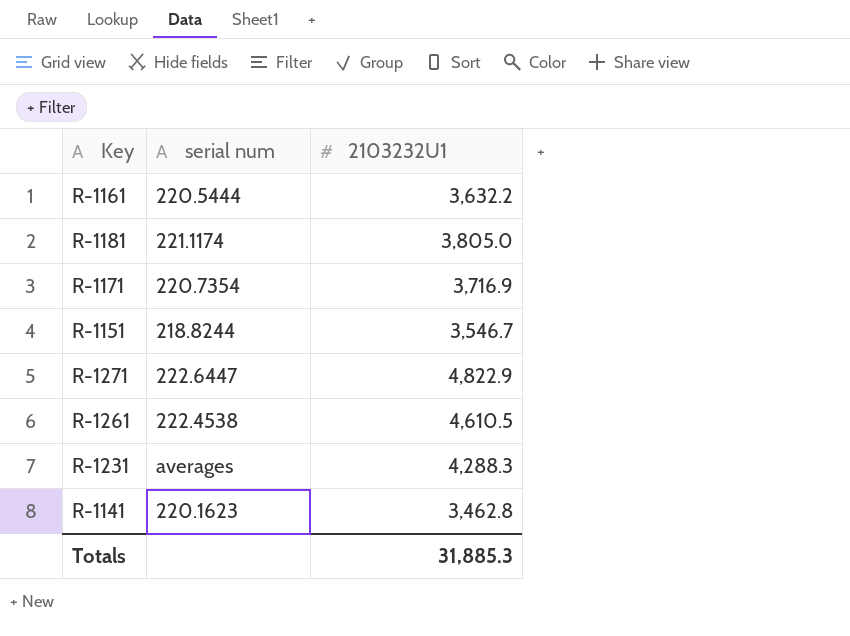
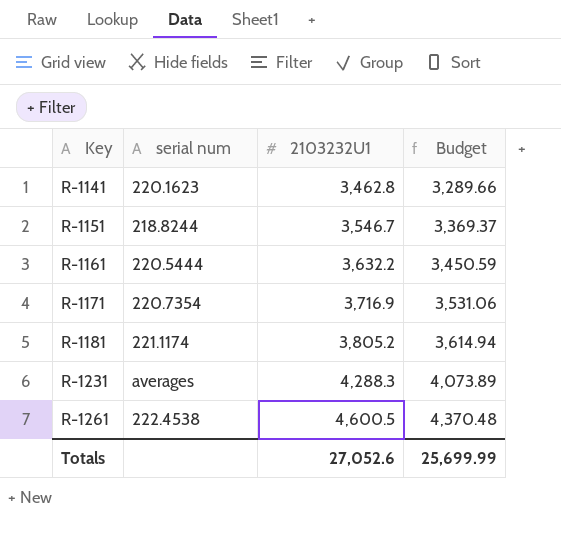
row order: none -> Key ascending
column Budget | formula: none -> [2103232U1] * 0.95
row R-1271: 222.6447 | 4,822.9 -> none
R-1181 | 2103232U1: 3,805.0 -> 3,805.2
R-1261 | 2103232U1: 4,610.5 -> 4,600.5
Totals | 2103232U1: 31,885.3 -> 27,052.6

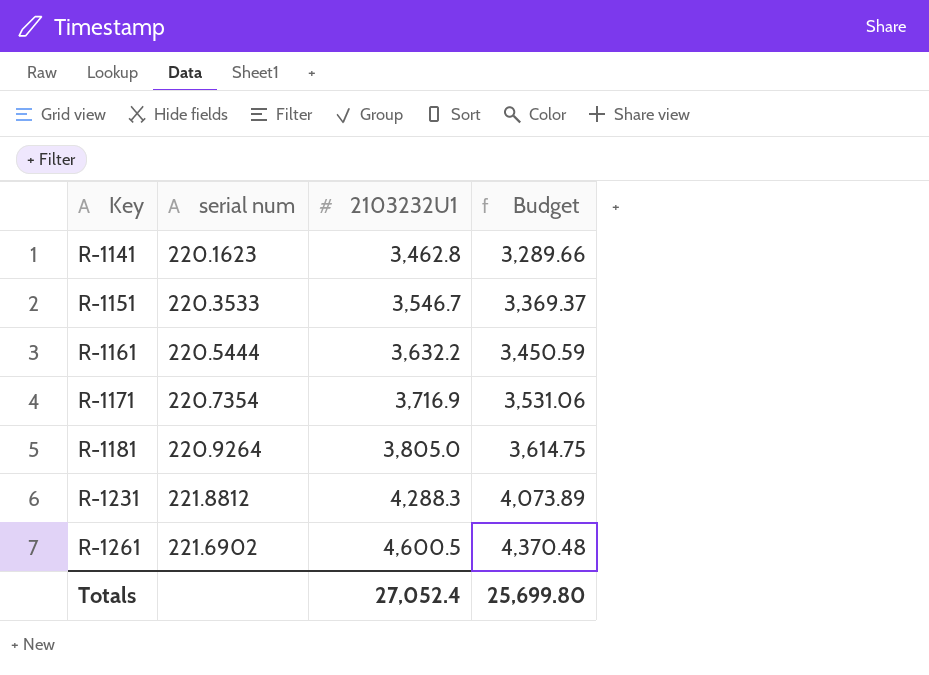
R-1151 | serial num: 218.8244 -> 220.3533
R-1181 | serial num: 221.1174 -> 220.9264
R-1181 | 2103232U1: 3,805.2 -> 3,805.0
R-1181 | Budget: 3,614.94 -> 3,614.75
R-1231 | serial num: averages -> 221.8812
R-1261 | serial num: 222.4538 -> 221.6902
Totals | 2103232U1: 27,052.6 -> 27,052.4
Totals | Budget: 25,699.99 -> 25,699.80

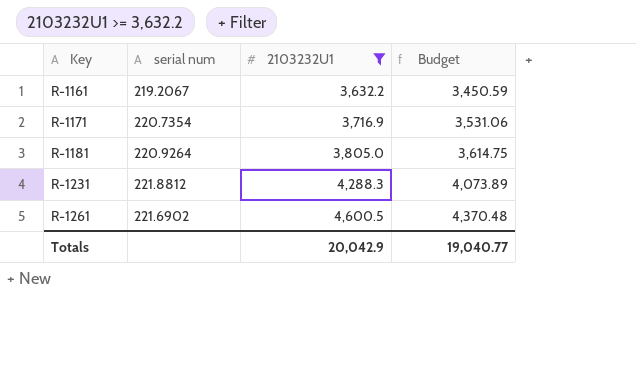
filter: none -> 2103232U1 >= 3,632.2
R-1161 | serial num: 220.5444 -> 219.2067
Totals | 2103232U1: 27,052.4 -> 20,042.9
Totals | Budget: 25,699.80 -> 19,040.77

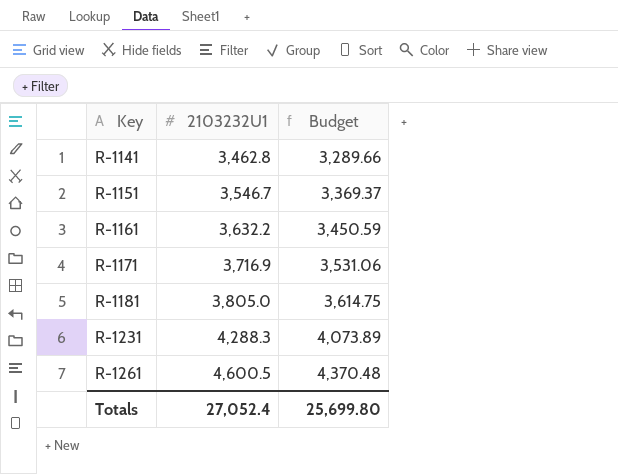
filter: 2103232U1 >= 3,632.2 -> none
column serial num | position: 2 -> none
Totals | 2103232U1: 20,042.9 -> 27,052.4
Totals | Budget: 19,040.77 -> 25,699.80

